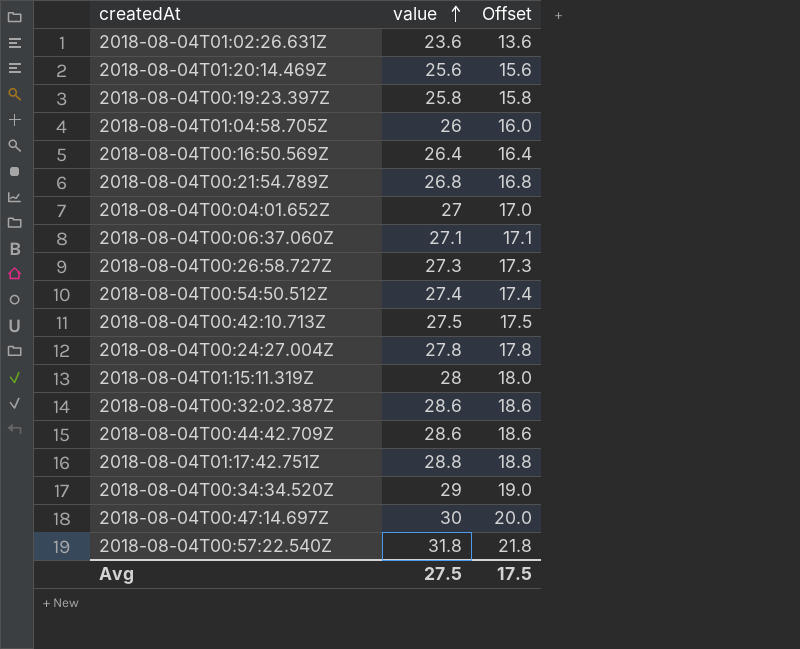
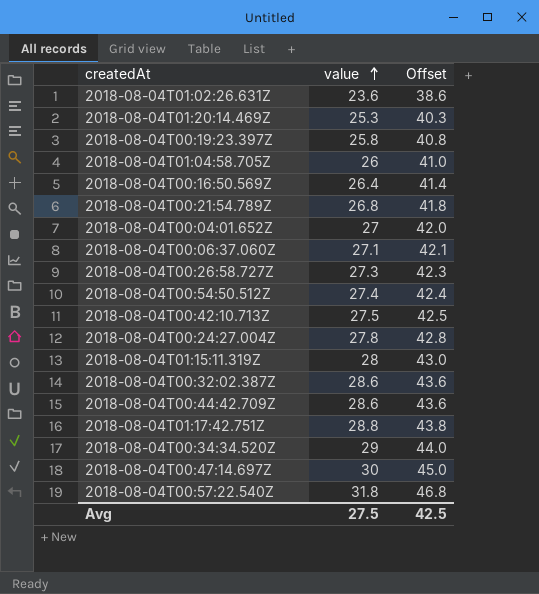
column Offset | formula: [value] - 10 -> [value] + 15
2018-08-04T01:20:14.469Z | value: 25.6 -> 25.3
Avg | Offset: 17.5 -> 42.5

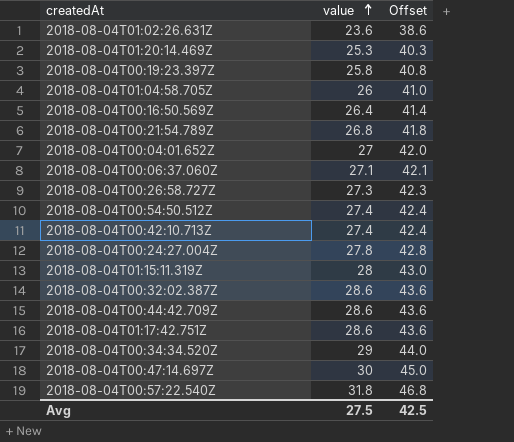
2018-08-04T00:42:10.713Z | value: 27.5 -> 27.4
2018-08-04T00:42:10.713Z | Offset: 42.5 -> 42.4
2018-08-04T01:17:42.751Z | value: 28.8 -> 28.6
2018-08-04T01:17:42.751Z | Offset: 43.8 -> 43.6

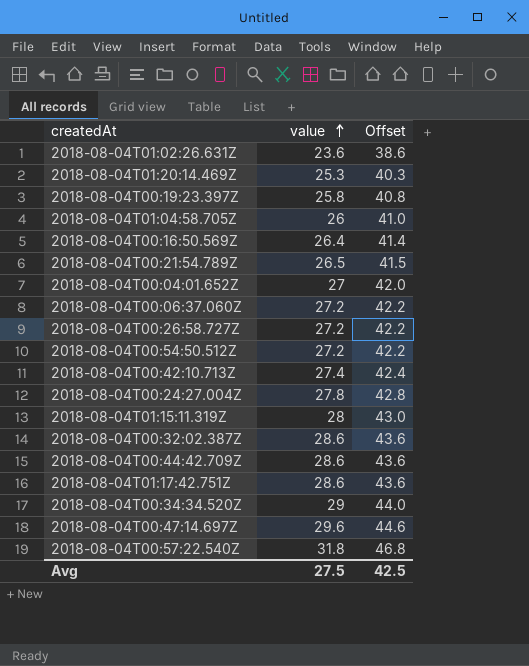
2018-08-04T00:21:54.789Z | value: 26.8 -> 26.5
2018-08-04T00:21:54.789Z | Offset: 41.8 -> 41.5
2018-08-04T00:06:37.060Z | value: 27.1 -> 27.2
2018-08-04T00:06:37.060Z | Offset: 42.1 -> 42.2
2018-08-04T00:26:58.727Z | value: 27.3 -> 27.2
2018-08-04T00:26:58.727Z | Offset: 42.3 -> 42.2
2018-08-04T00:54:50.512Z | value: 27.4 -> 27.2
2018-08-04T00:54:50.512Z | Offset: 42.4 -> 42.2
2018-08-04T00:47:14.697Z | value: 30 -> 29.6
2018-08-04T00:47:14.697Z | Offset: 45.0 -> 44.6

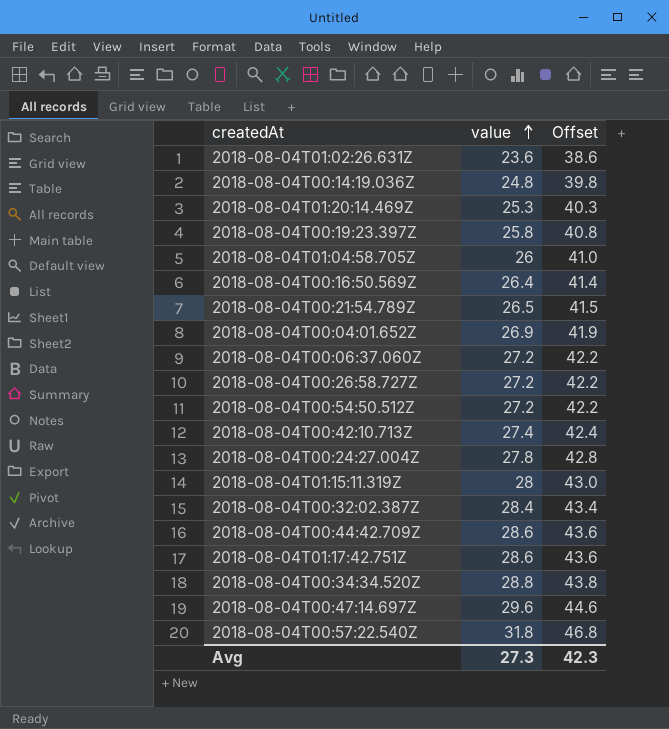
row 2018-08-04T00:14:19.036Z: none -> 24.8 | 39.8
2018-08-04T00:04:01.652Z | value: 27 -> 26.9
2018-08-04T00:04:01.652Z | Offset: 42.0 -> 41.9
2018-08-04T00:32:02.387Z | value: 28.6 -> 28.4
2018-08-04T00:32:02.387Z | Offset: 43.6 -> 43.4
2018-08-04T00:34:34.520Z | value: 29 -> 28.8
2018-08-04T00:34:34.520Z | Offset: 44.0 -> 43.8
Avg | value: 27.5 -> 27.3
Avg | Offset: 42.5 -> 42.3

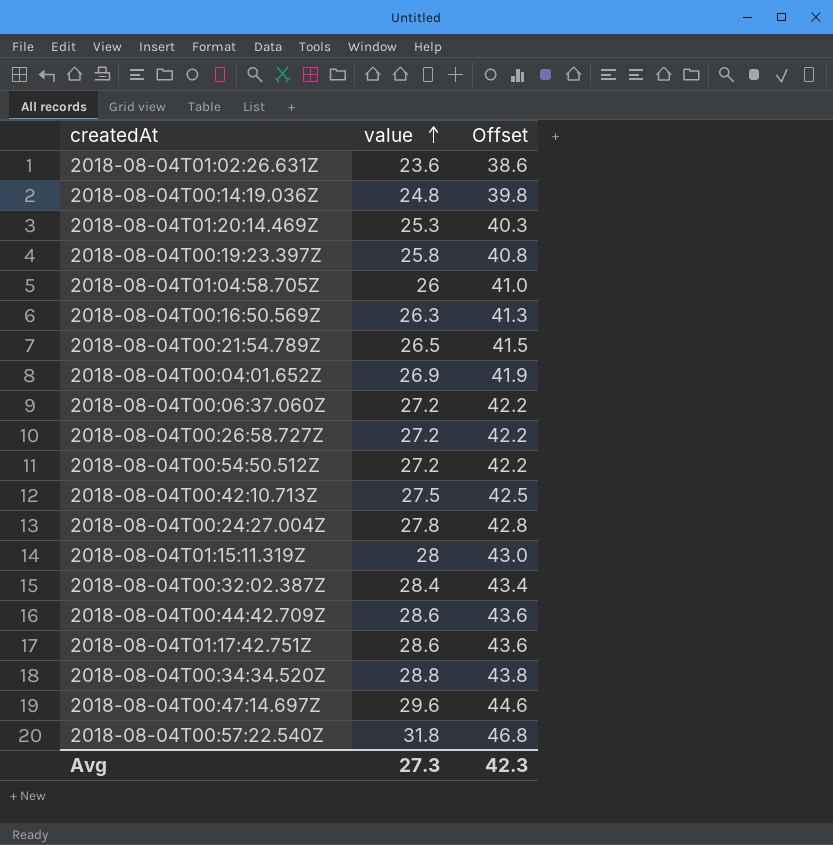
2018-08-04T00:16:50.569Z | value: 26.4 -> 26.3
2018-08-04T00:16:50.569Z | Offset: 41.4 -> 41.3
2018-08-04T00:42:10.713Z | value: 27.4 -> 27.5
2018-08-04T00:42:10.713Z | Offset: 42.4 -> 42.5

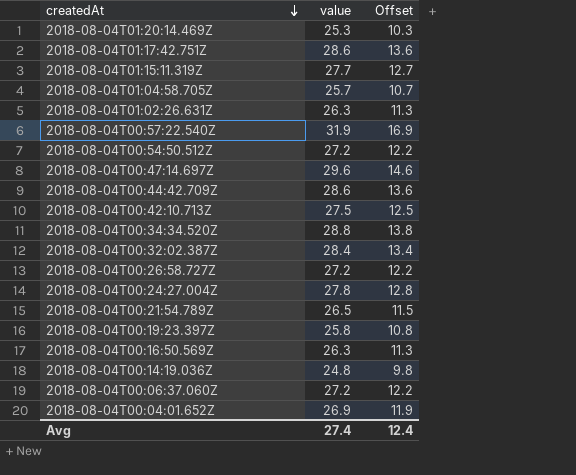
row order: value ascending -> createdAt descending
column Offset | formula: [value] + 15 -> [value] - 15
2018-08-04T01:15:11.319Z | value: 28 -> 27.7
2018-08-04T01:04:58.705Z | value: 26 -> 25.7
2018-08-04T01:02:26.631Z | value: 23.6 -> 26.3
2018-08-04T00:57:22.540Z | value: 31.8 -> 31.9
Avg | value: 27.3 -> 27.4
Avg | Offset: 42.3 -> 12.4

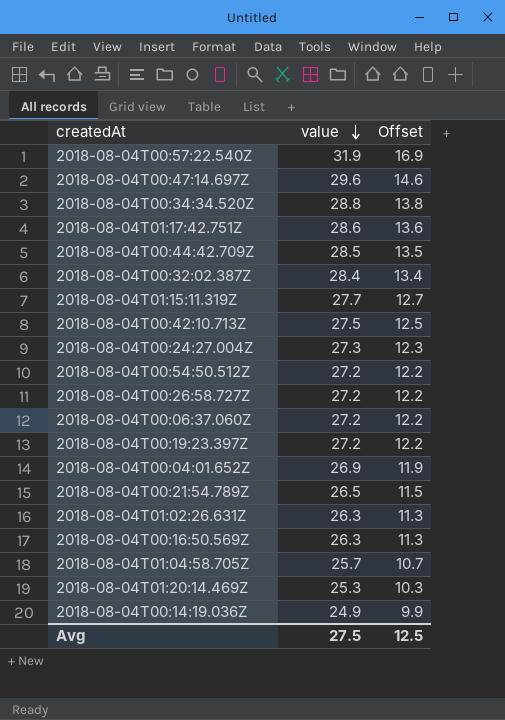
row order: createdAt descending -> value descending
2018-08-04T00:44:42.709Z | value: 28.6 -> 28.5
2018-08-04T00:44:42.709Z | Offset: 13.6 -> 13.5
2018-08-04T00:24:27.004Z | value: 27.8 -> 27.3
2018-08-04T00:24:27.004Z | Offset: 12.8 -> 12.3
2018-08-04T00:19:23.397Z | value: 25.8 -> 27.2
2018-08-04T00:19:23.397Z | Offset: 10.8 -> 12.2
2018-08-04T00:14:19.036Z | value: 24.8 -> 24.9
2018-08-04T00:14:19.036Z | Offset: 9.8 -> 9.9
Avg | value: 27.4 -> 27.5
Avg | Offset: 12.4 -> 12.5

